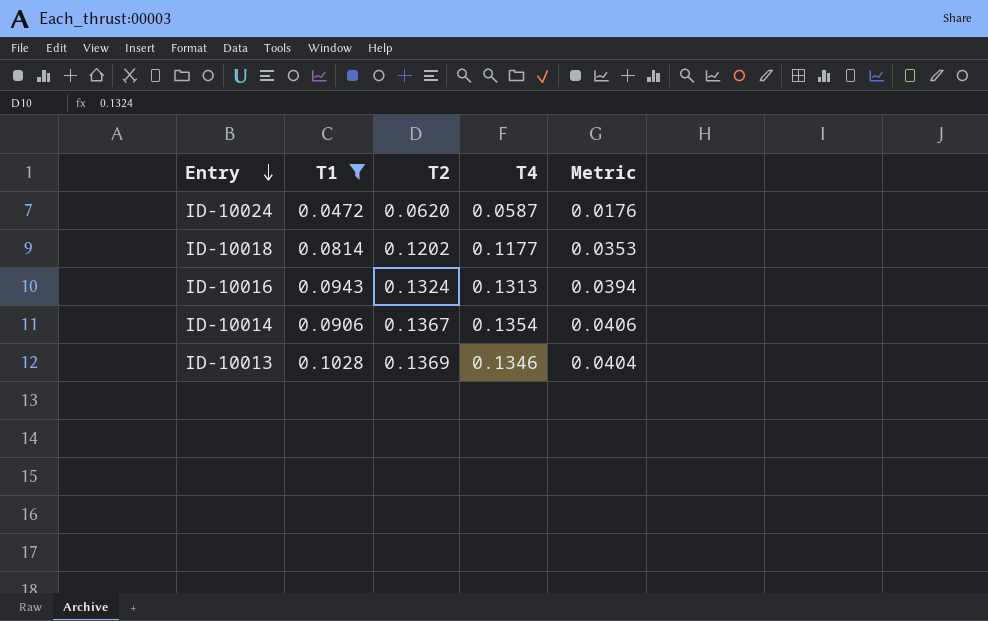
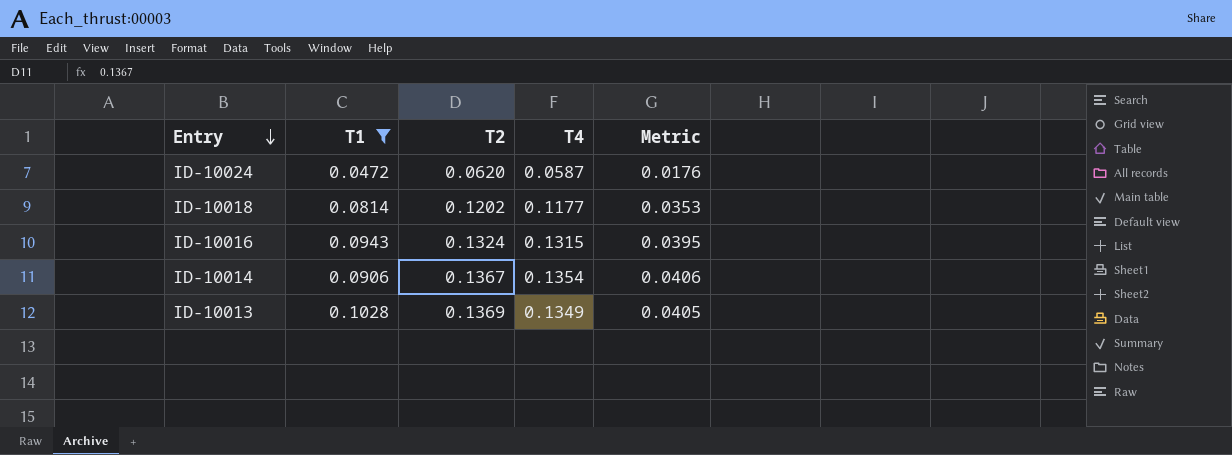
ID-10016 | T4: 0.1313 -> 0.1315
ID-10016 | Metric: 0.0394 -> 0.0395
ID-10013 | T4: 0.1346 -> 0.1349
ID-10013 | Metric: 0.0404 -> 0.0405

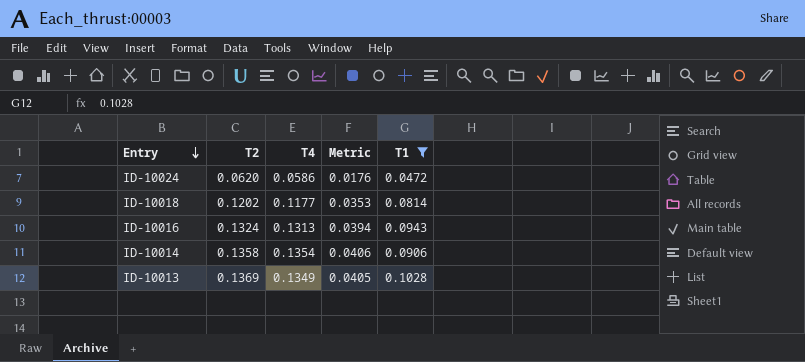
column T1 | position: 2 -> 5
ID-10024 | T4: 0.0587 -> 0.0586
ID-10016 | T4: 0.1315 -> 0.1313
ID-10016 | Metric: 0.0395 -> 0.0394
ID-10014 | T2: 0.1367 -> 0.1358

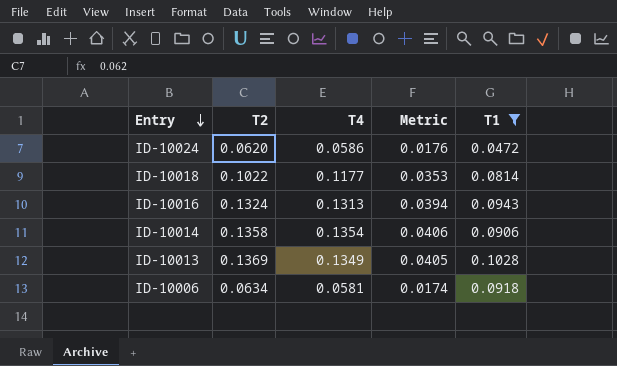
ID-10018 | T2: 0.1202 -> 0.1022
row ID-10006: none -> 0.0634 | 0.0581 | 0.0174 | 0.0918

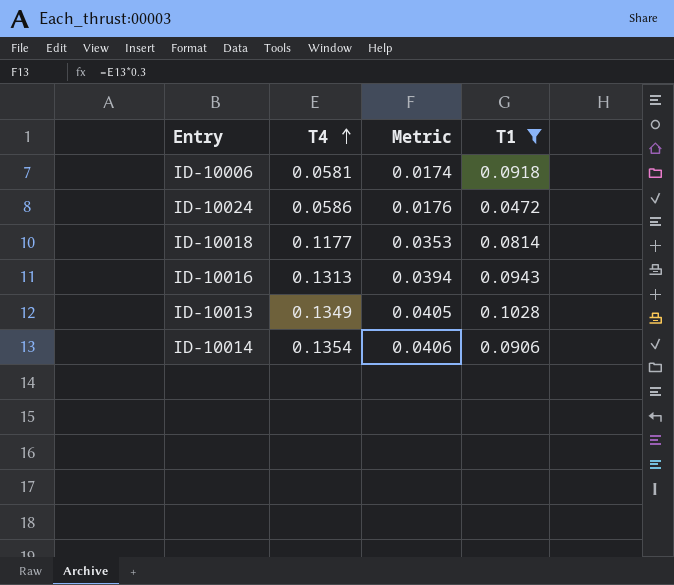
row order: Entry descending -> T4 ascending
column T2 | position: 2 -> none

